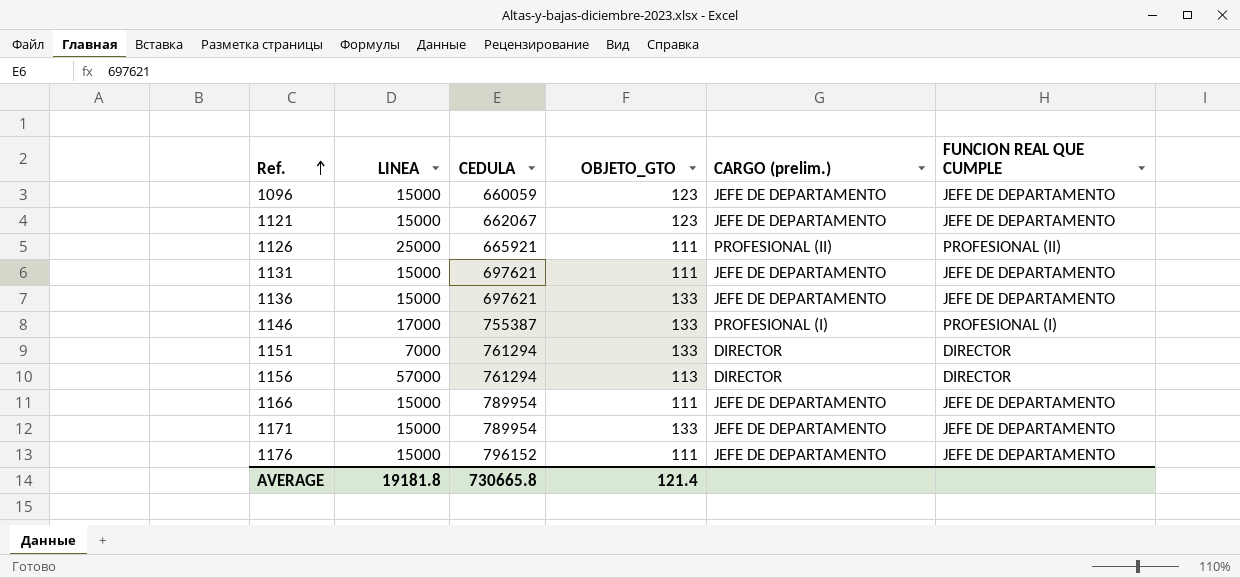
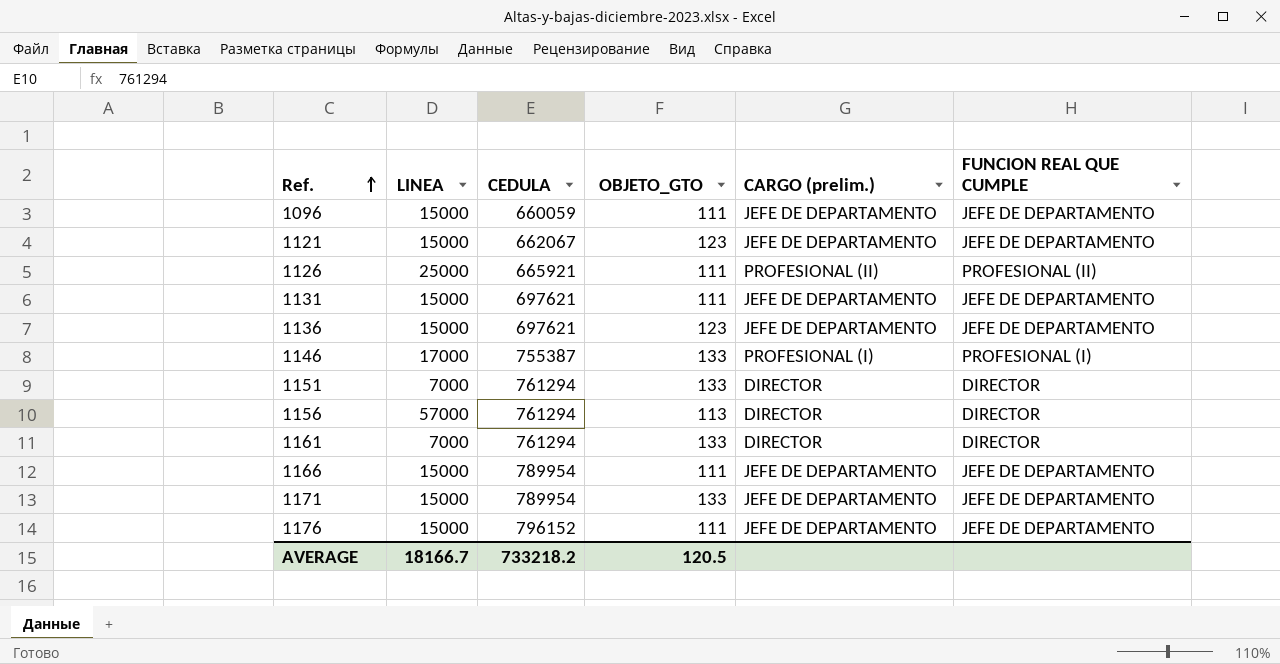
1096 | OBJETO_GTO: 123 -> 111
1136 | OBJETO_GTO: 133 -> 123
row 1161: none -> 7000 | 761294 | 133 | DIRECTOR | DIRECTOR
AVERAGE | LINEA: 19181.8 -> 18166.7
AVERAGE | CEDULA: 730665.8 -> 733218.2
AVERAGE | OBJETO_GTO: 121.4 -> 120.5

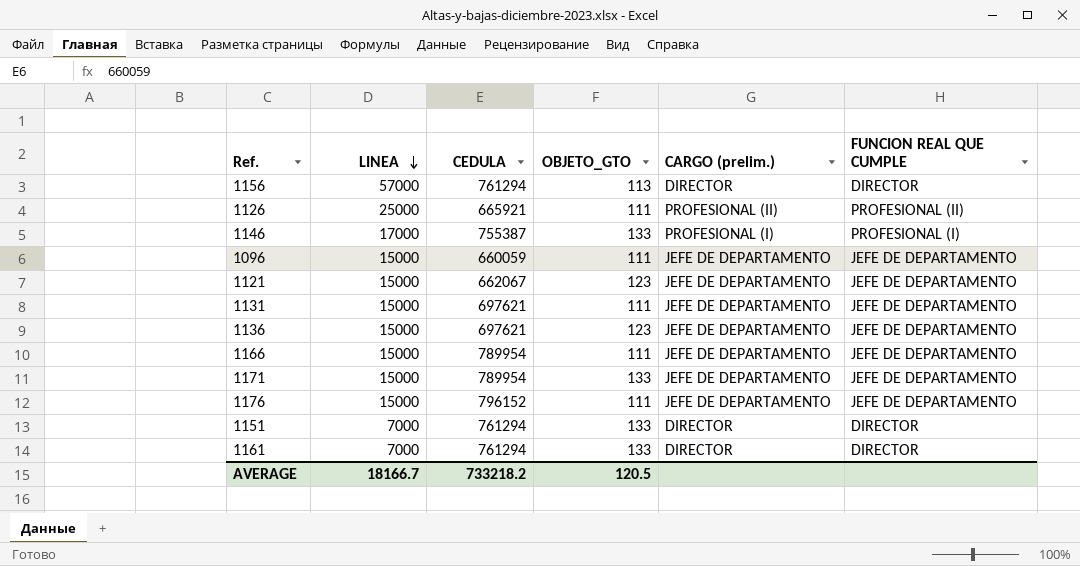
row order: Ref. ascending -> LINEA descending

